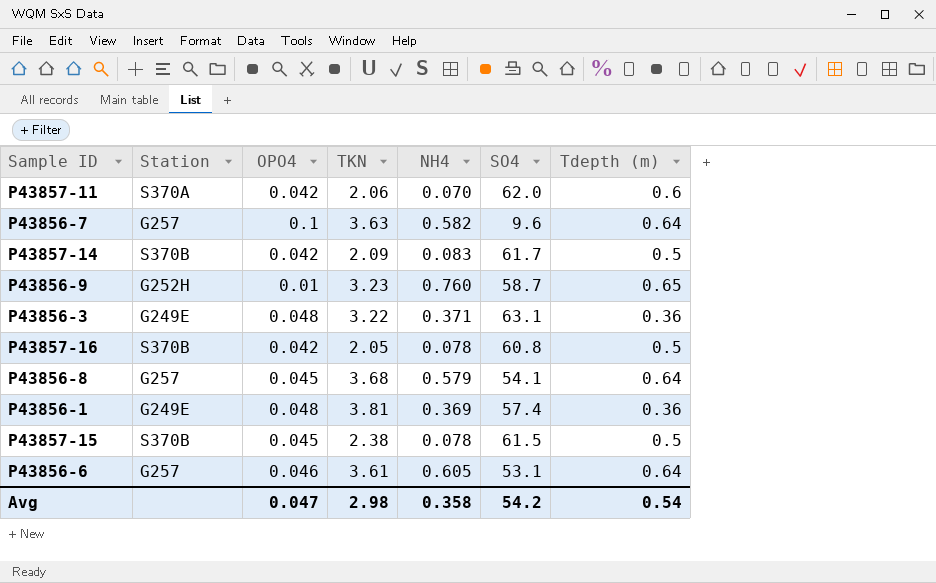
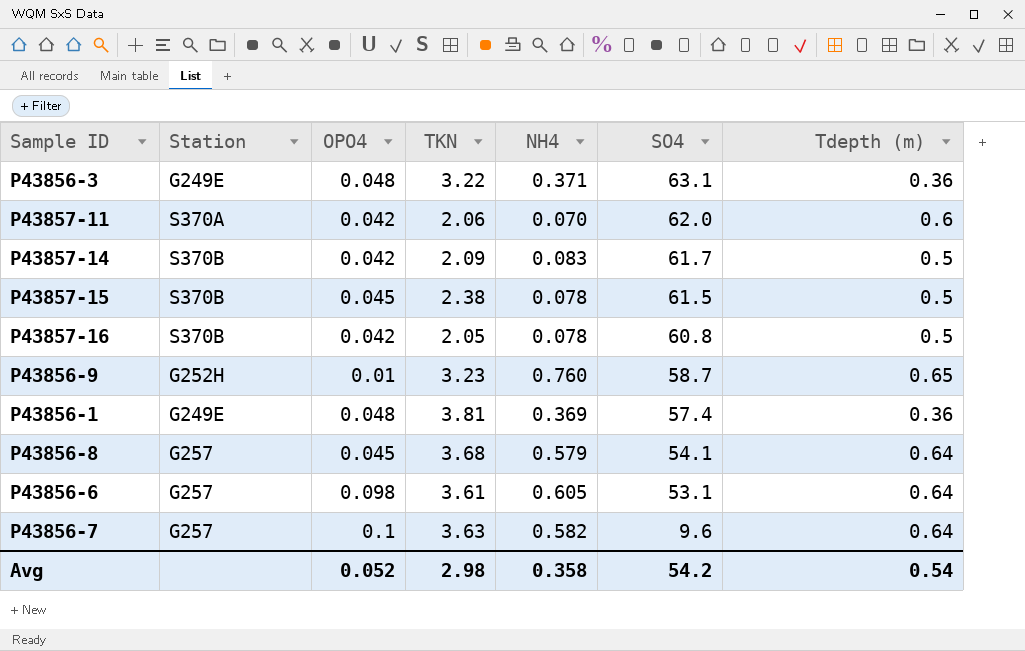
row order: none -> SO4 descending
P43856-6 | OPO4: 0.046 -> 0.098
Avg | OPO4: 0.047 -> 0.052

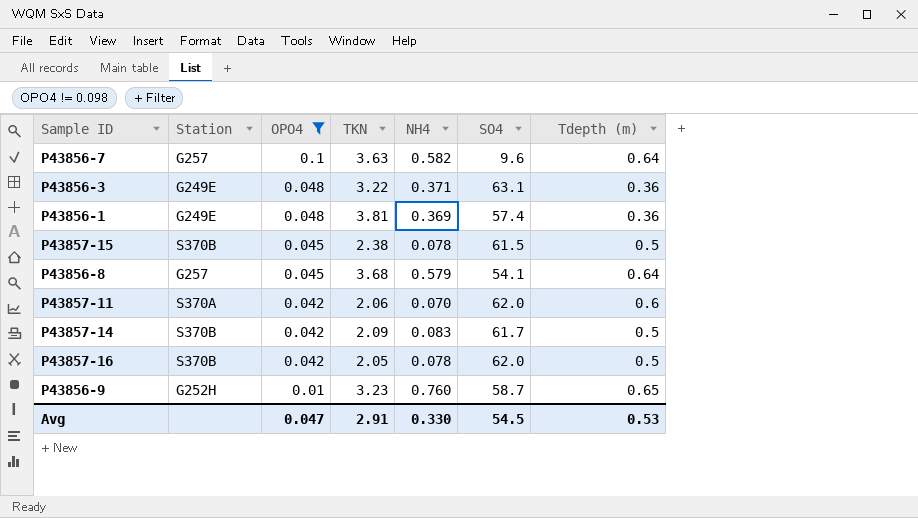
filter: none -> OPO4 != 0.098
row order: SO4 descending -> OPO4 descending
P43857-16 | SO4: 60.8 -> 62.0
Avg | OPO4: 0.052 -> 0.047
Avg | TKN: 2.98 -> 2.91
Avg | NH4: 0.358 -> 0.330
Avg | SO4: 54.2 -> 54.5
Avg | Tdepth (m): 0.54 -> 0.53

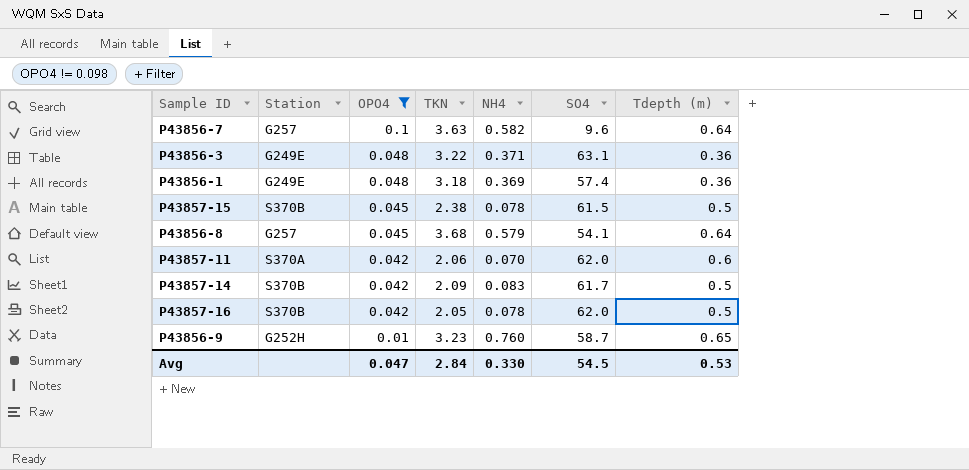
P43856-1 | TKN: 3.81 -> 3.18
Avg | TKN: 2.91 -> 2.84

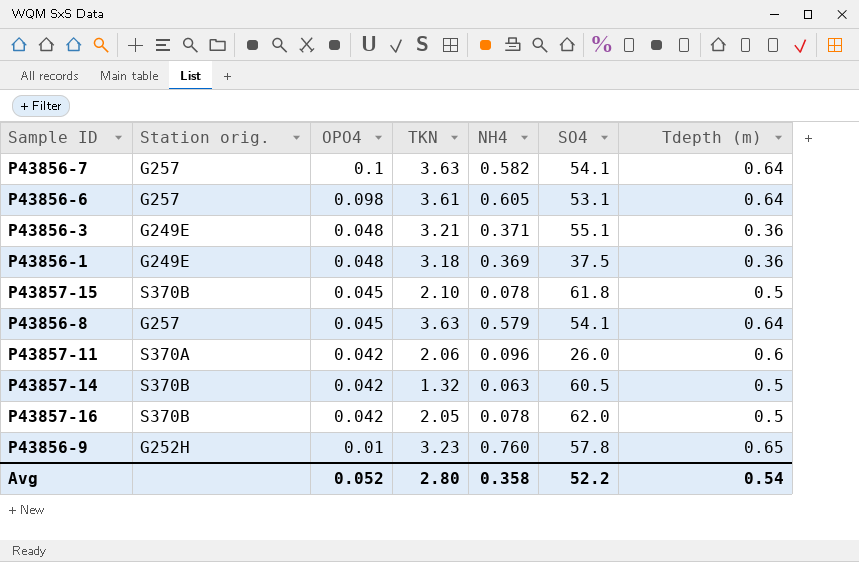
filter: OPO4 != 0.098 -> none
column name: Station -> Station orig.
P43856-7 | SO4: 9.6 -> 54.1
P43856-3 | TKN: 3.22 -> 3.21
P43856-3 | SO4: 63.1 -> 55.1
P43856-1 | SO4: 57.4 -> 37.5
P43857-15 | TKN: 2.38 -> 2.10
P43857-15 | SO4: 61.5 -> 61.8
P43856-8 | TKN: 3.68 -> 3.63
P43857-11 | NH4: 0.070 -> 0.096
P43857-11 | SO4: 62.0 -> 26.0
P43857-14 | TKN: 2.09 -> 1.32
P43857-14 | NH4: 0.083 -> 0.063
P43857-14 | SO4: 61.7 -> 60.5
P43856-9 | SO4: 58.7 -> 57.8
Avg | OPO4: 0.047 -> 0.052
Avg | TKN: 2.84 -> 2.80
Avg | NH4: 0.330 -> 0.358
Avg | SO4: 54.5 -> 52.2
Avg | Tdepth (m): 0.53 -> 0.54

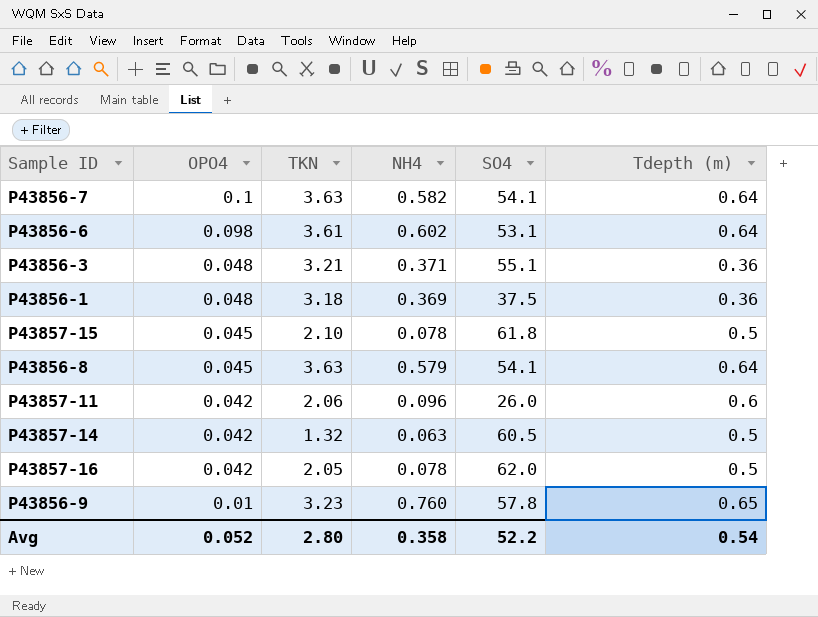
column Station orig. | position: 2 -> none
P43856-6 | NH4: 0.605 -> 0.602

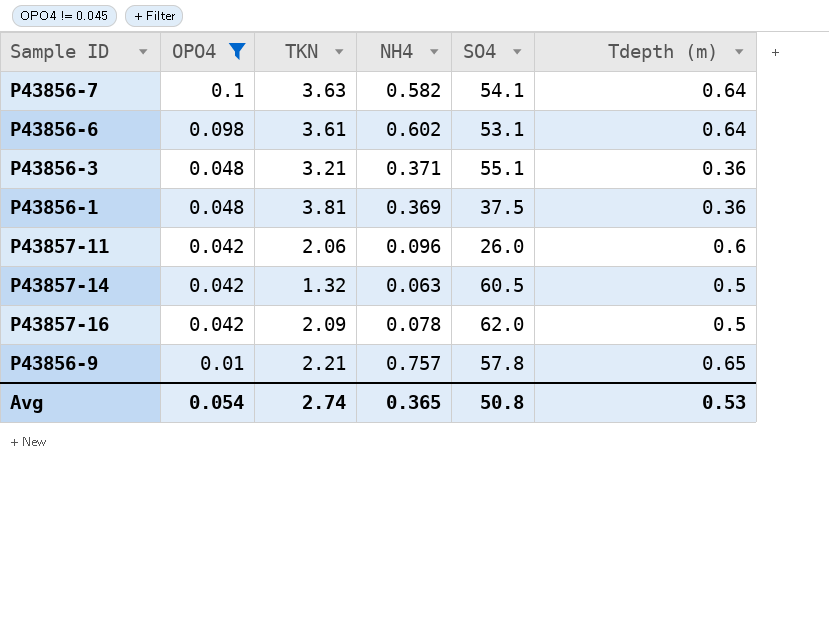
filter: none -> OPO4 != 0.045
P43856-1 | TKN: 3.18 -> 3.81
P43857-16 | TKN: 2.05 -> 2.09
P43856-9 | TKN: 3.23 -> 2.21
P43856-9 | NH4: 0.760 -> 0.757
Avg | OPO4: 0.052 -> 0.054
Avg | TKN: 2.80 -> 2.74
Avg | NH4: 0.358 -> 0.365
Avg | SO4: 52.2 -> 50.8
Avg | Tdepth (m): 0.54 -> 0.53

